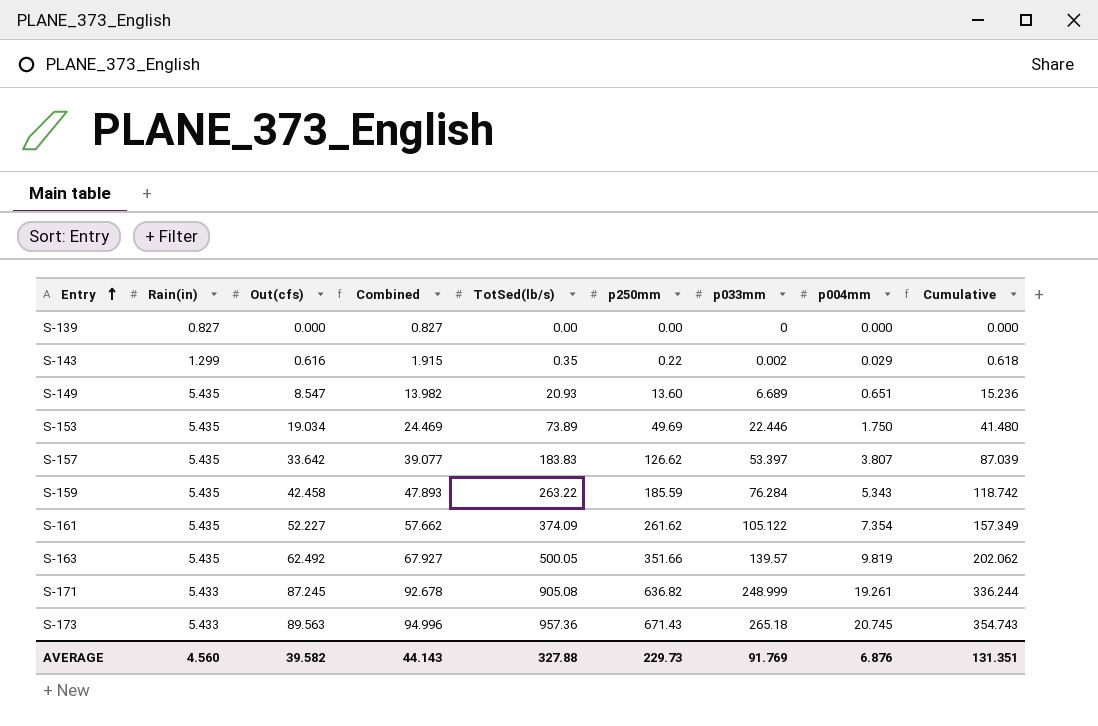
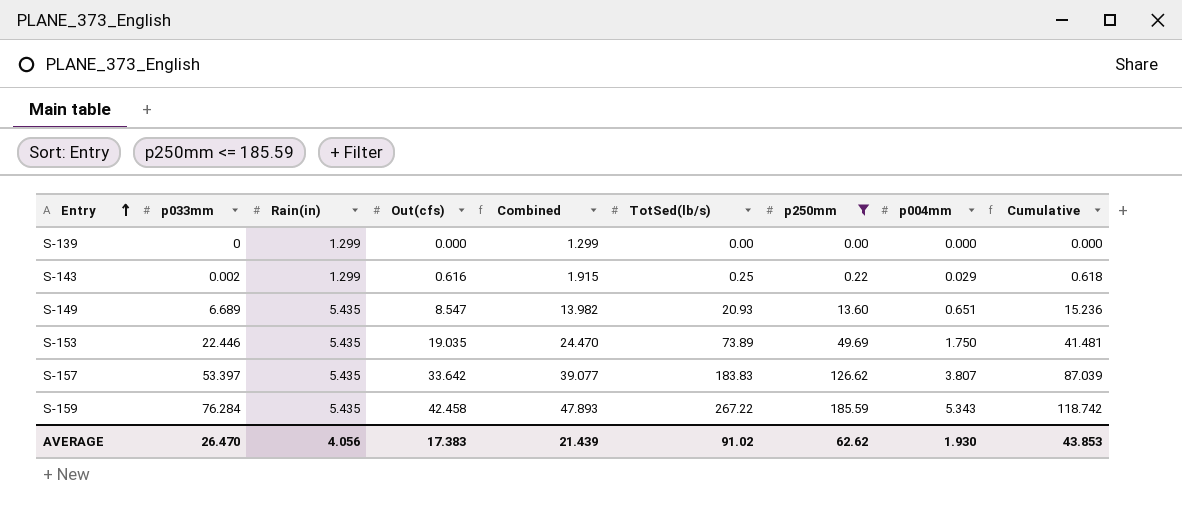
filter: none -> p250mm <= 185.59
column p033mm | position: 7 -> 2
S-139 | Rain(in): 0.827 -> 1.299
S-139 | Combined: 0.827 -> 1.299
S-143 | TotSed(lb/s): 0.35 -> 0.25
S-153 | Out(cfs): 19.034 -> 19.035
S-153 | Combined: 24.469 -> 24.470
S-153 | Cumulative: 41.480 -> 41.481
S-159 | TotSed(lb/s): 263.22 -> 267.22
AVERAGE | p033mm: 91.769 -> 26.470
AVERAGE | Rain(in): 4.560 -> 4.056
AVERAGE | Out(cfs): 39.582 -> 17.383
AVERAGE | Combined: 44.143 -> 21.439
AVERAGE | TotSed(lb/s): 327.88 -> 91.02
AVERAGE | p250mm: 229.73 -> 62.62
AVERAGE | p004mm: 6.876 -> 1.930
AVERAGE | Cumulative: 131.351 -> 43.853

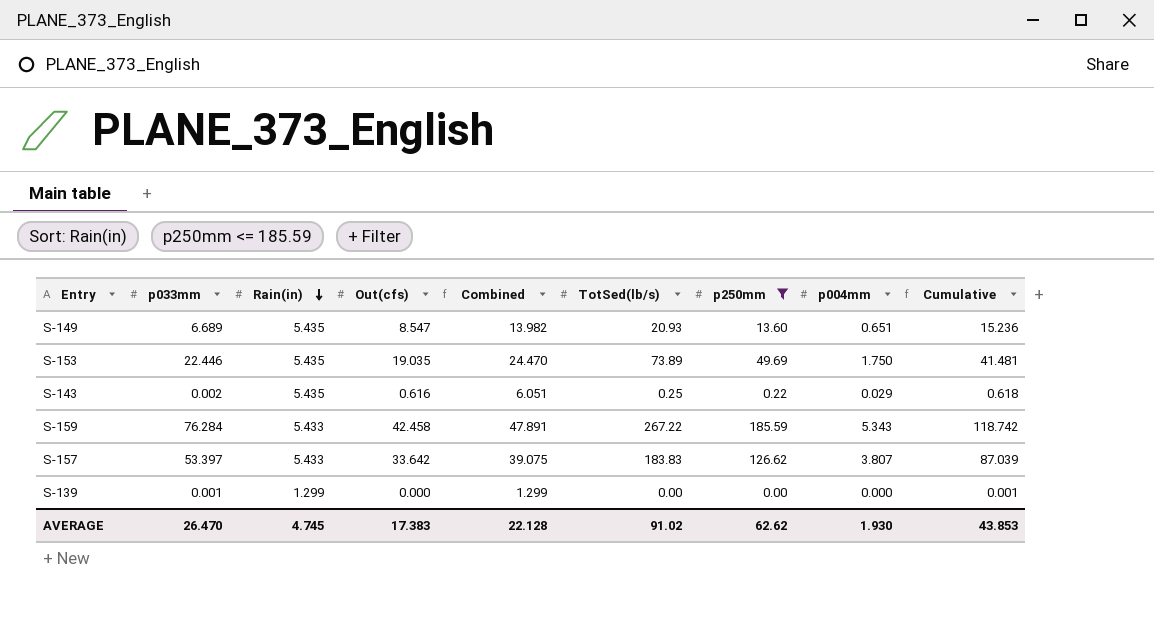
row order: Entry ascending -> Rain(in) descending
S-143 | Rain(in): 1.299 -> 5.435
S-143 | Combined: 1.915 -> 6.051
S-159 | Rain(in): 5.435 -> 5.433
S-159 | Combined: 47.893 -> 47.891
S-157 | Rain(in): 5.435 -> 5.433
S-157 | Combined: 39.077 -> 39.075
S-139 | p033mm: 0 -> 0.001
S-139 | Cumulative: 0.000 -> 0.001
AVERAGE | Rain(in): 4.056 -> 4.745
AVERAGE | Combined: 21.439 -> 22.128

